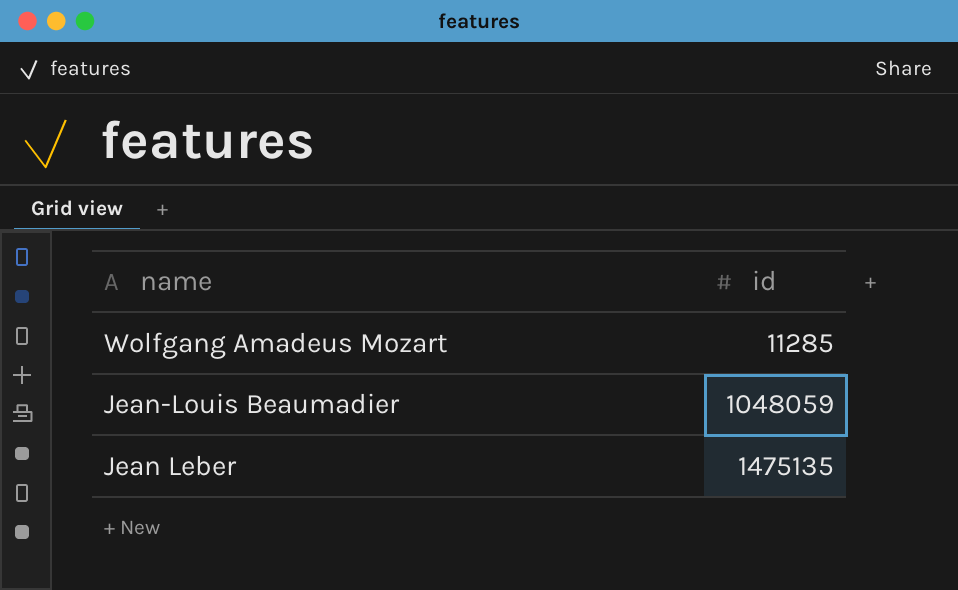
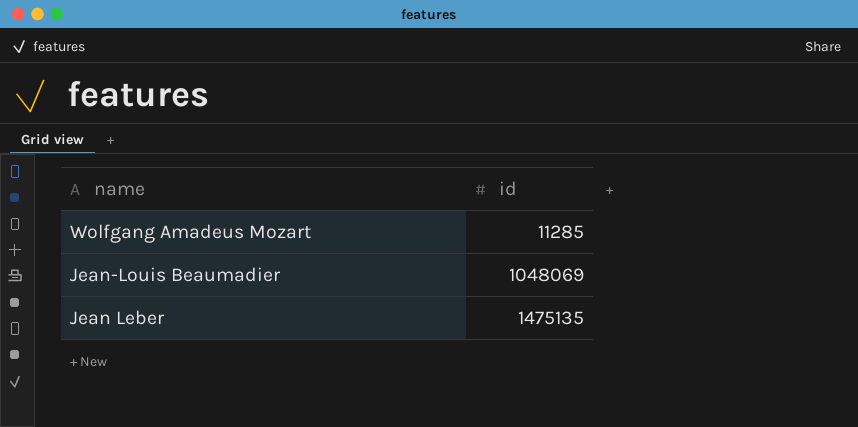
Jean-Louis Beaumadier | id: 1048059 -> 1048069

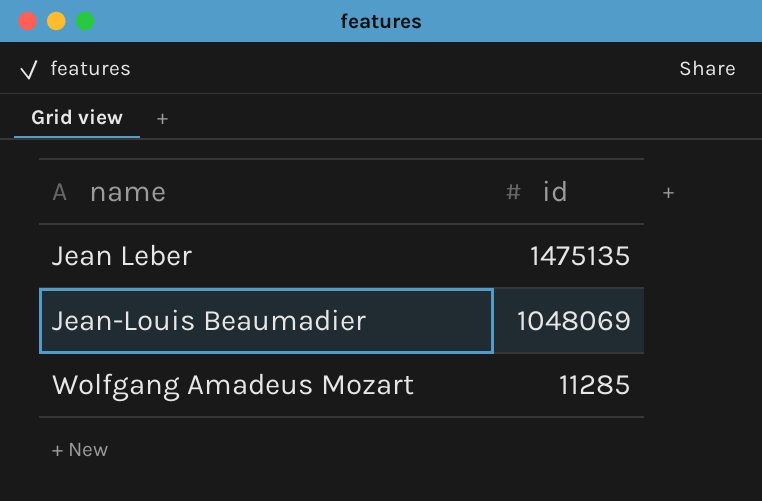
row order: name descending -> name ascending

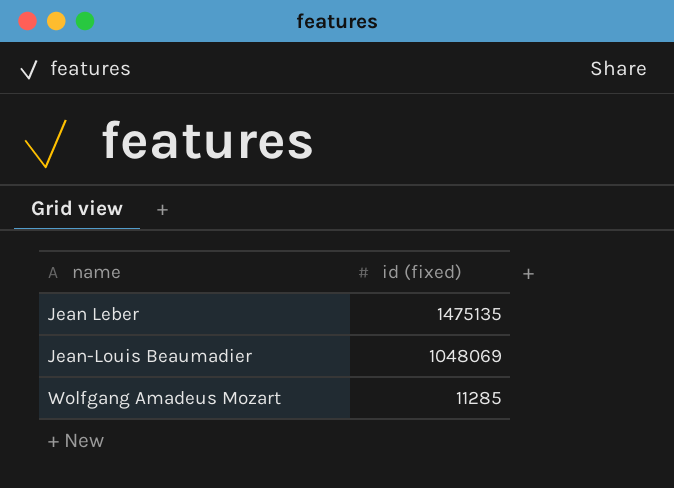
column name: id -> id (fixed)

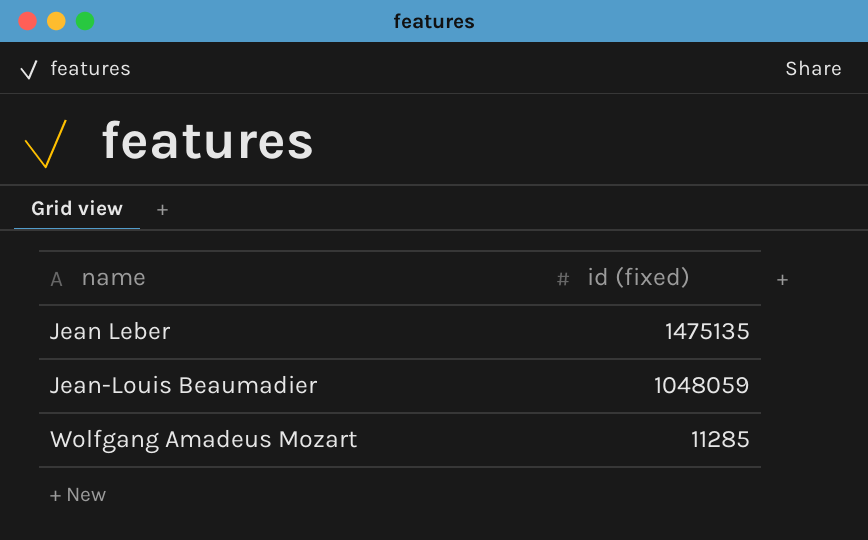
Jean-Louis Beaumadier | id (fixed): 1048069 -> 1048059

